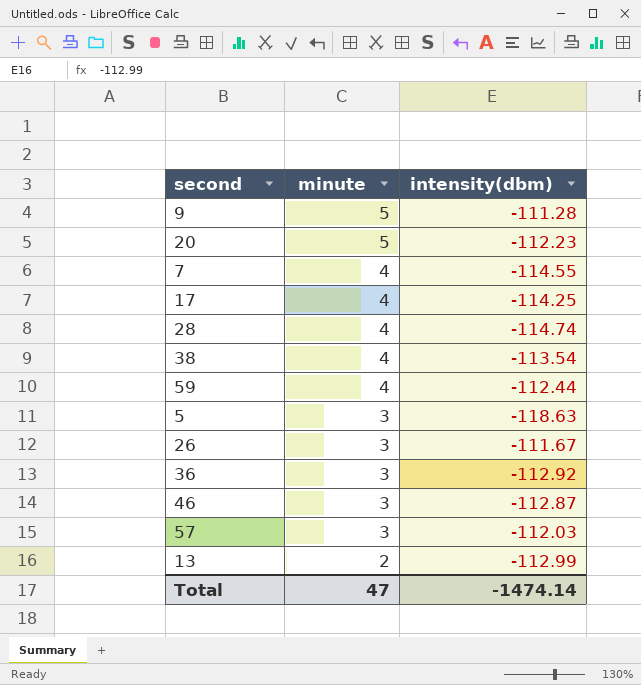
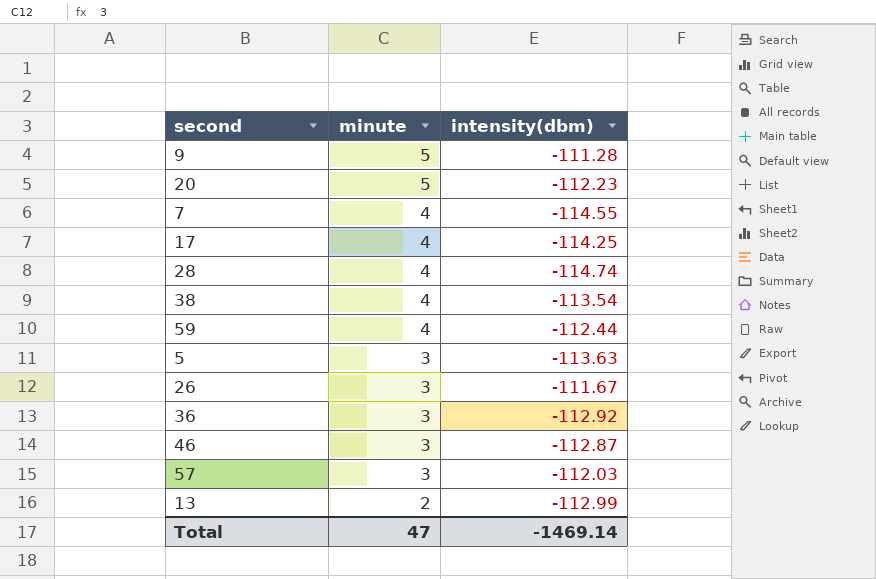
5 | intensity(dbm): -118.63 -> -113.63
Total | intensity(dbm): -1474.14 -> -1469.14

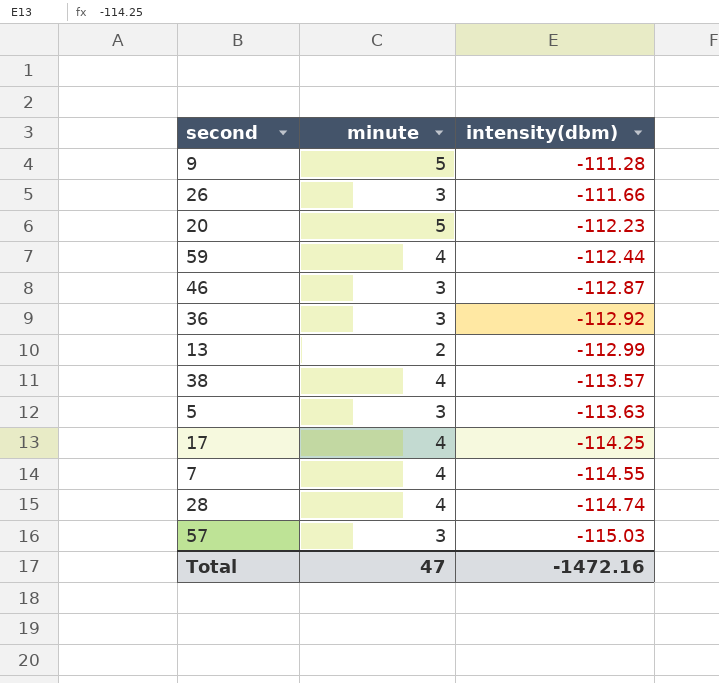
row order: minute descending -> intensity(dbm) descending
26 | intensity(dbm): -111.67 -> -111.66
38 | intensity(dbm): -113.54 -> -113.57
57 | intensity(dbm): -112.03 -> -115.03
Total | intensity(dbm): -1469.14 -> -1472.16

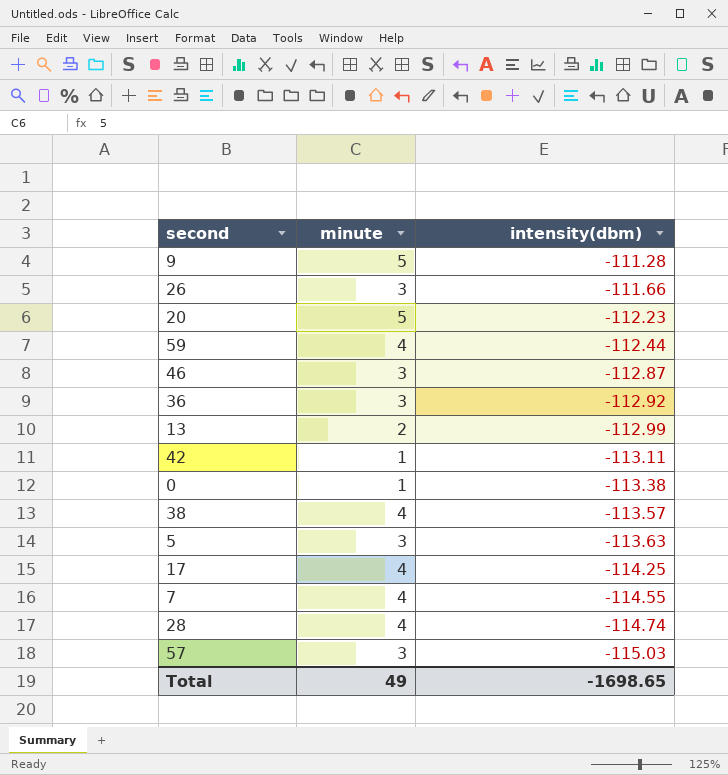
row 42: none -> 1 | -113.11
row 0: none -> 1 | -113.38
Total | minute: 47 -> 49
Total | intensity(dbm): -1472.16 -> -1698.65

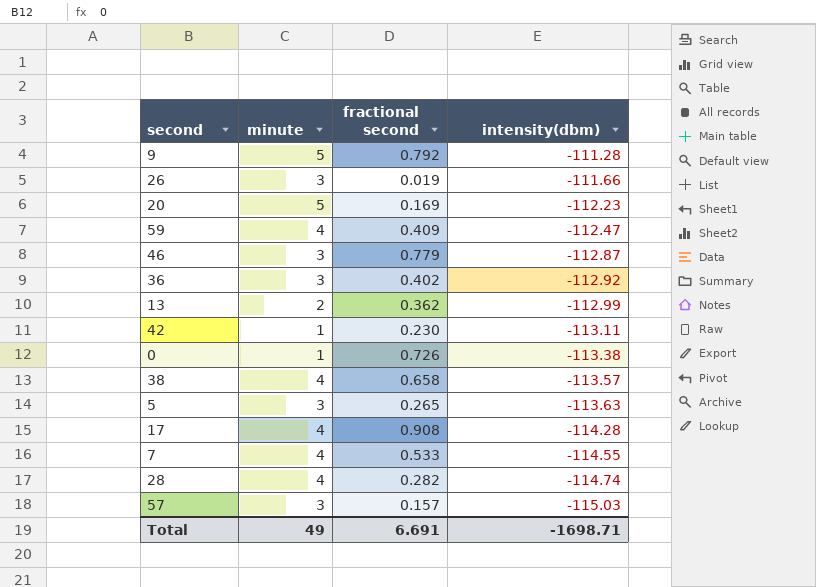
column fractional second | position: none -> 3
59 | intensity(dbm): -112.44 -> -112.47
17 | intensity(dbm): -114.25 -> -114.28
Total | intensity(dbm): -1698.65 -> -1698.71

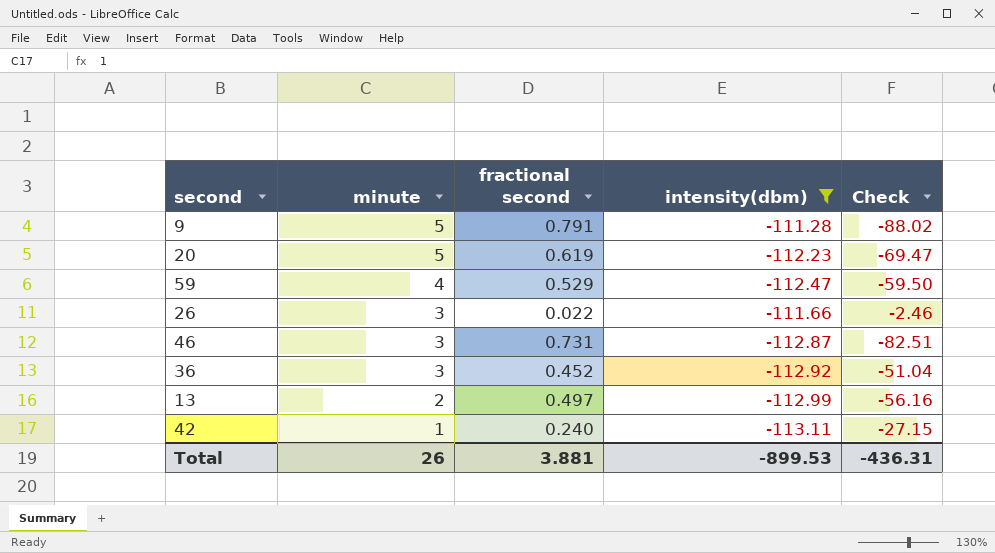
filter: none -> intensity(dbm) >= -113.11
row order: intensity(dbm) descending -> minute descending
column Check | formula: none -> [fractional second] * [intensity(dbm)]
9 | fractional second: 0.792 -> 0.791
20 | fractional second: 0.169 -> 0.619
59 | fractional second: 0.409 -> 0.529
26 | fractional second: 0.019 -> 0.022
46 | fractional second: 0.779 -> 0.731
36 | fractional second: 0.402 -> 0.452
13 | fractional second: 0.362 -> 0.497
42 | fractional second: 0.230 -> 0.240
Total | minute: 49 -> 26
Total | fractional second: 6.691 -> 3.881
Total | intensity(dbm): -1698.71 -> -899.53

